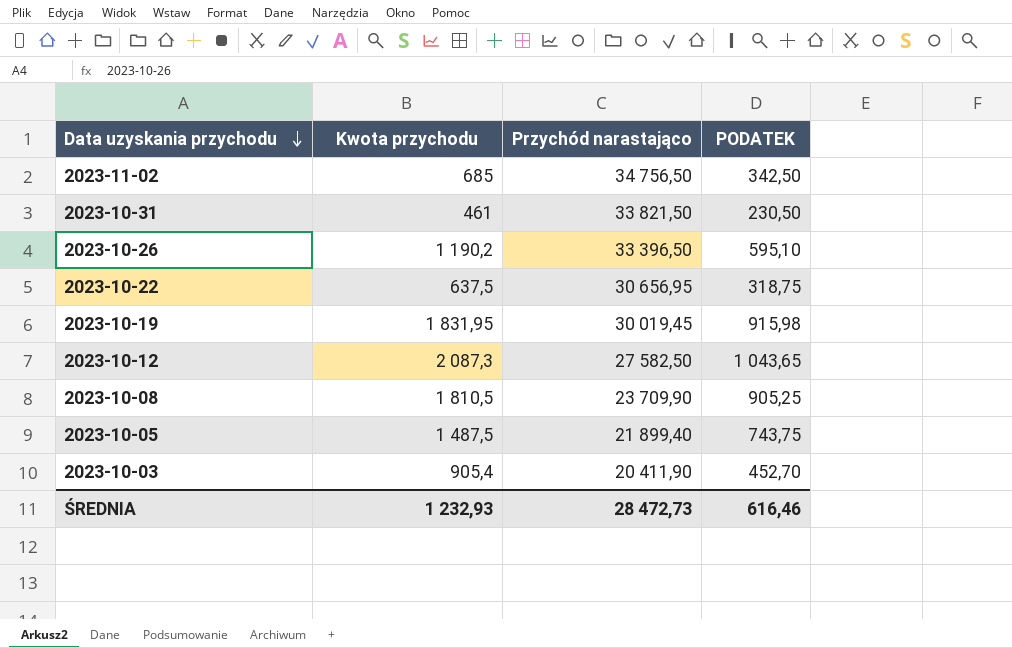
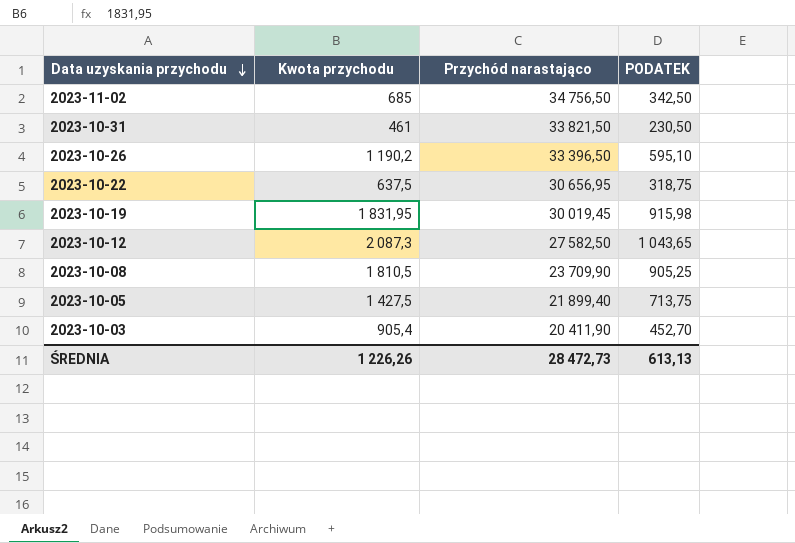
2023-10-05 | Kwota przychodu: 1 487,5 -> 1 427,5
2023-10-05 | PODATEK: 743,75 -> 713,75
ŚREDNIA | Kwota przychodu: 1 232,93 -> 1 226,26
ŚREDNIA | PODATEK: 616,46 -> 613,13

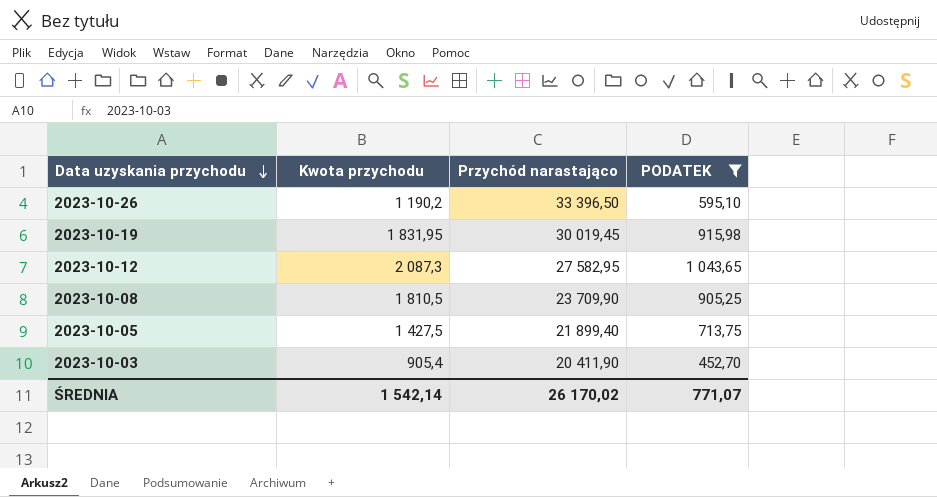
filter: none -> PODATEK >= 452,70
2023-10-12 | Przychód narastająco: 27 582,50 -> 27 582,95
ŚREDNIA | Kwota przychodu: 1 226,26 -> 1 542,14
ŚREDNIA | Przychód narastająco: 28 472,73 -> 26 170,02
ŚREDNIA | PODATEK: 613,13 -> 771,07

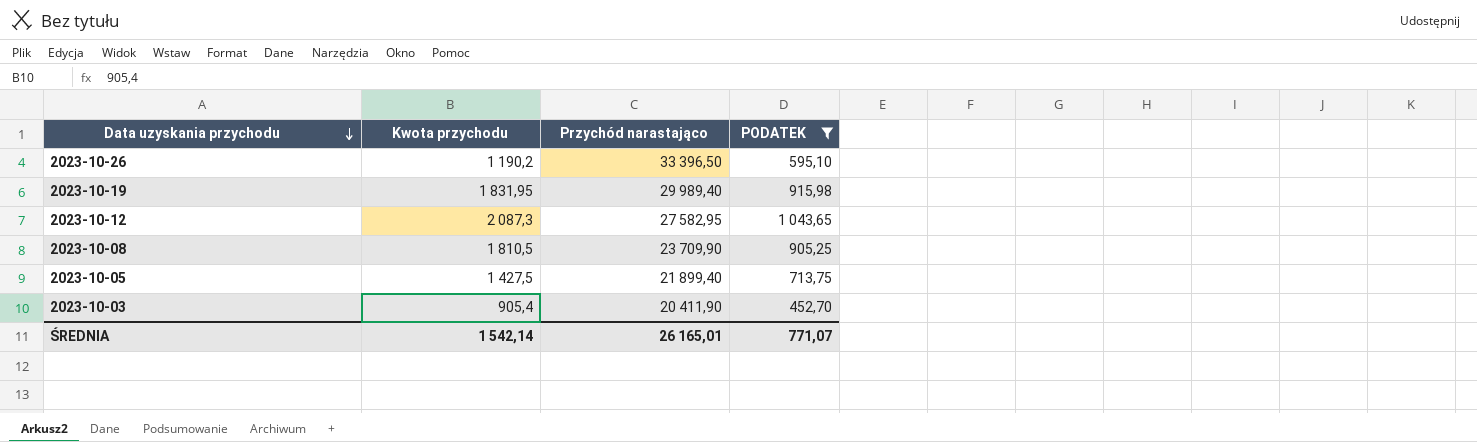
2023-10-19 | Przychód narastająco: 30 019,45 -> 29 989,40
ŚREDNIA | Przychód narastająco: 26 170,02 -> 26 165,01

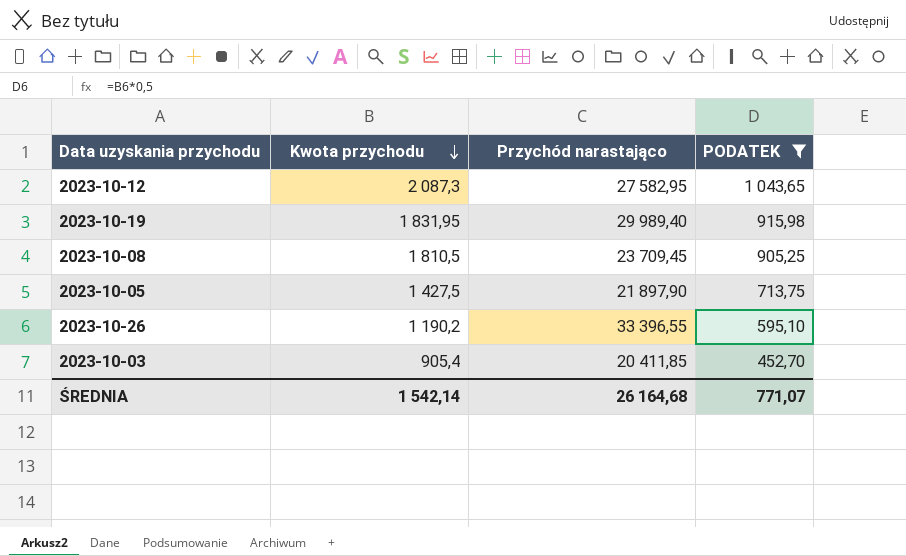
row order: Data uzyskania przychodu descending -> Kwota przychodu descending
2023-10-08 | Przychód narastająco: 23 709,90 -> 23 709,45
2023-10-05 | Przychód narastająco: 21 899,40 -> 21 897,90
2023-10-26 | Przychód narastająco: 33 396,50 -> 33 396,55
2023-10-03 | Przychód narastająco: 20 411,90 -> 20 411,85
ŚREDNIA | Przychód narastająco: 26 165,01 -> 26 164,68

